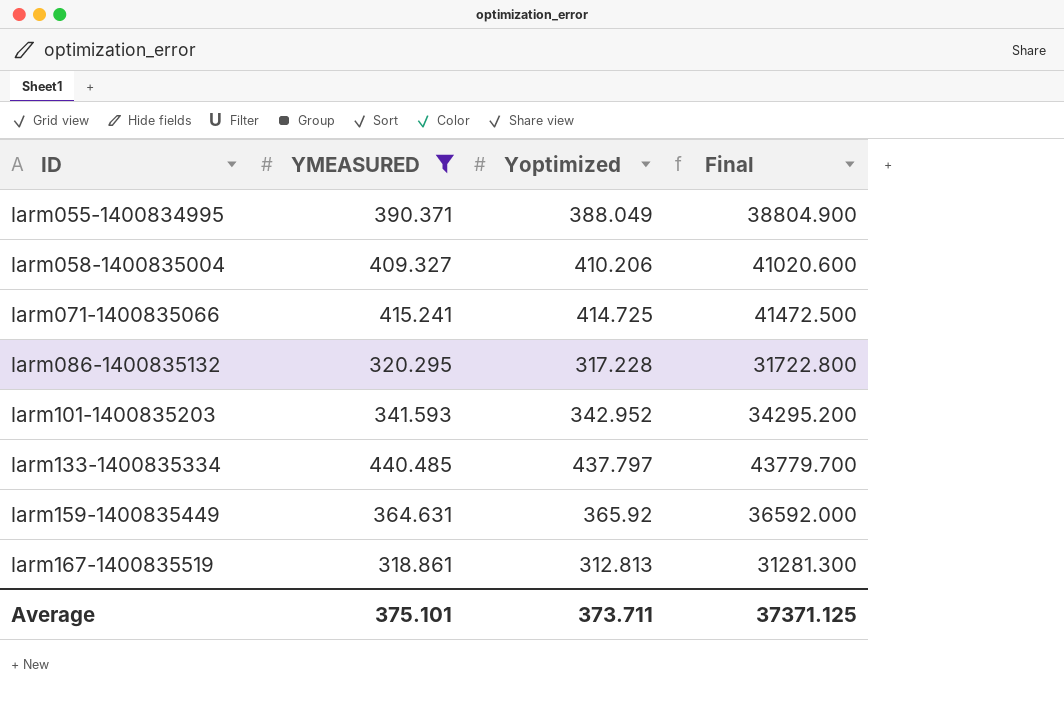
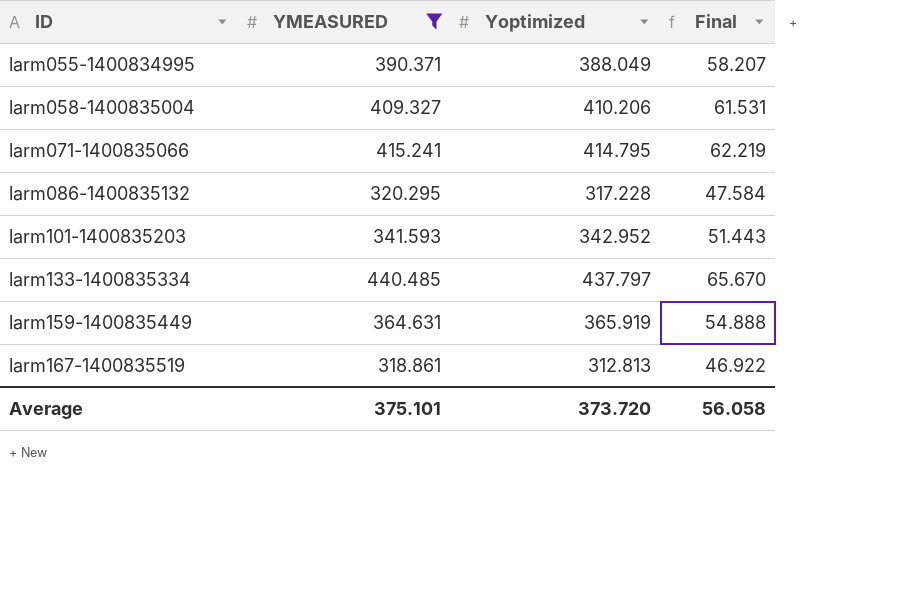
column Final | formula: [Yoptimized] * 100 -> [Yoptimized] * 0.15
larm071-1400835066 | Yoptimized: 414.725 -> 414.795
larm159-1400835449 | Yoptimized: 365.92 -> 365.919
Average | Yoptimized: 373.711 -> 373.720
Average | Final: 37371.125 -> 56.058

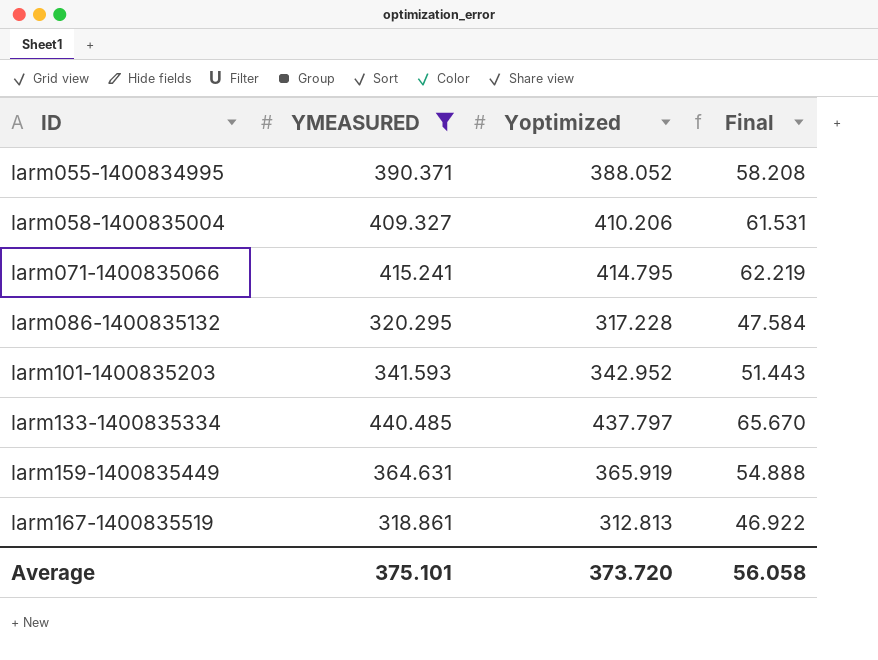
larm055-1400834995 | Yoptimized: 388.049 -> 388.052
larm055-1400834995 | Final: 58.207 -> 58.208

